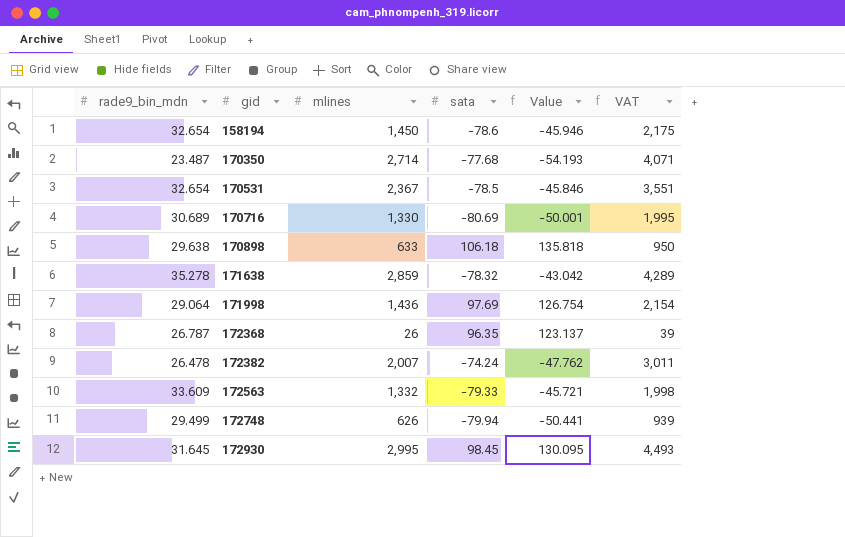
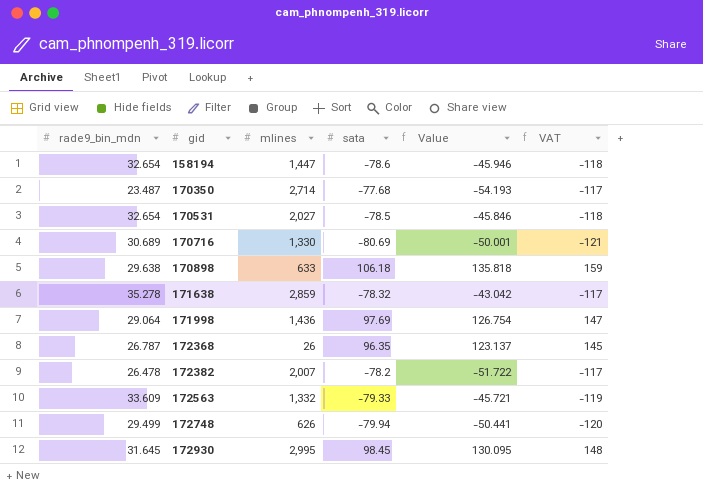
column VAT | formula: [mlines] * 1.5 -> [sata] * 1.5
158194 | mlines: 1,450 -> 1,447
170531 | mlines: 2,367 -> 2,027
172382 | sata: -74.24 -> -78.2
172382 | Value: -47.762 -> -51.722

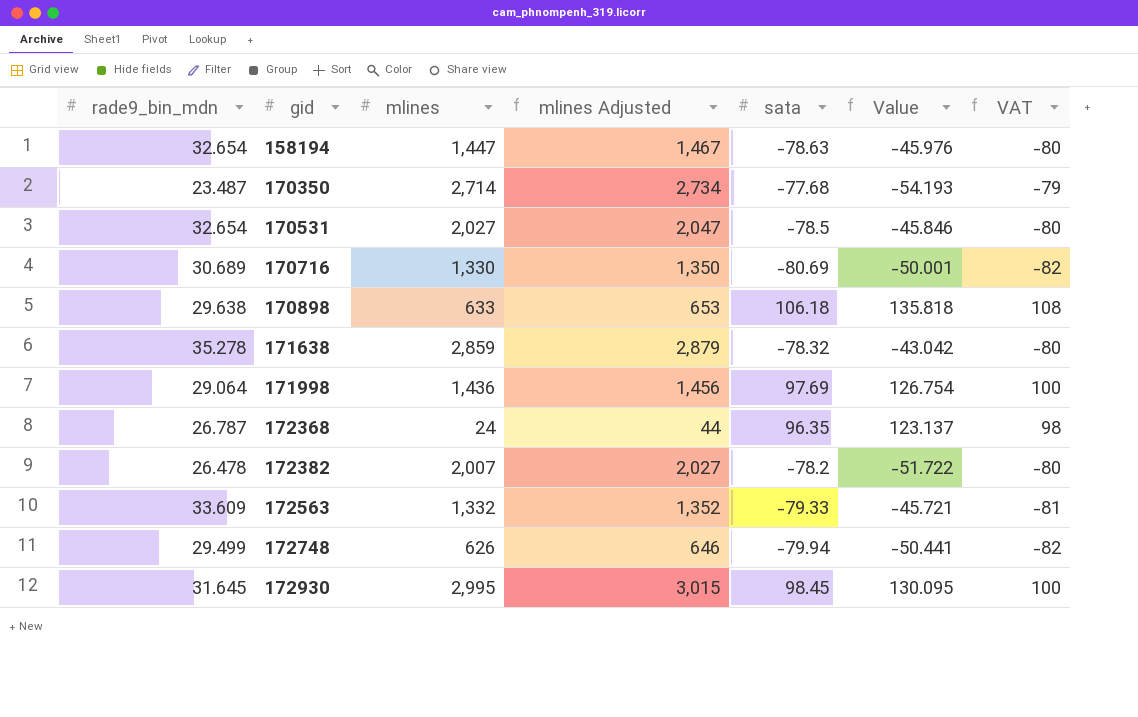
column mlines Adjusted | formula: none -> [mlines] + 20
column VAT | formula: [sata] * 1.5 -> [sata] * 1.02
158194 | sata: -78.6 -> -78.63
158194 | Value: -45.946 -> -45.976
172368 | mlines: 26 -> 24

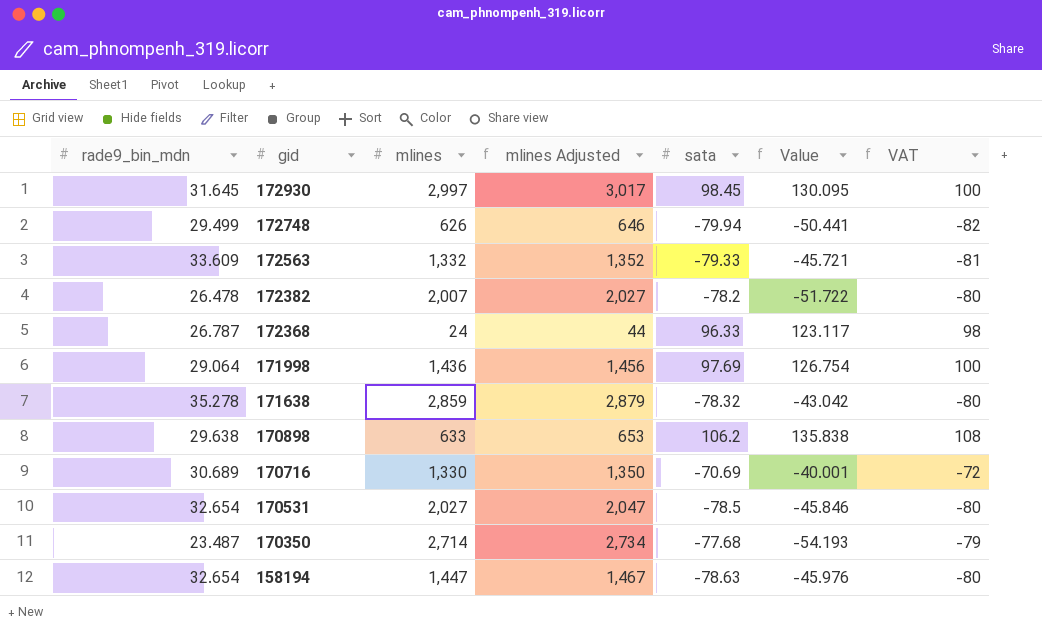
row order: gid ascending -> gid descending
172930 | mlines: 2,995 -> 2,997
172930 | mlines Adjusted: 3,015 -> 3,017
172368 | sata: 96.35 -> 96.33
172368 | Value: 123.137 -> 123.117
170898 | sata: 106.18 -> 106.2
170898 | Value: 135.818 -> 135.838
170716 | sata: -80.69 -> -70.69
170716 | Value: -50.001 -> -40.001
170716 | VAT: -82 -> -72

